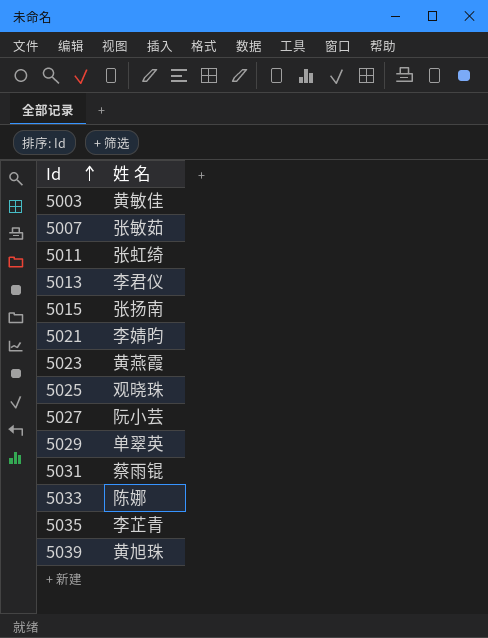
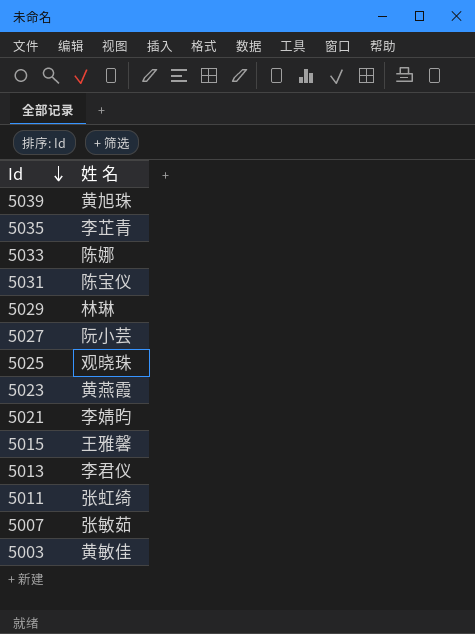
row order: Id ascending -> Id descending
5031 | 姓 名: 蔡雨锟 -> 陈宝仪
5029 | 姓 名: 单翠英 -> 林琳
5015 | 姓 名: 张扬南 -> 王雅馨

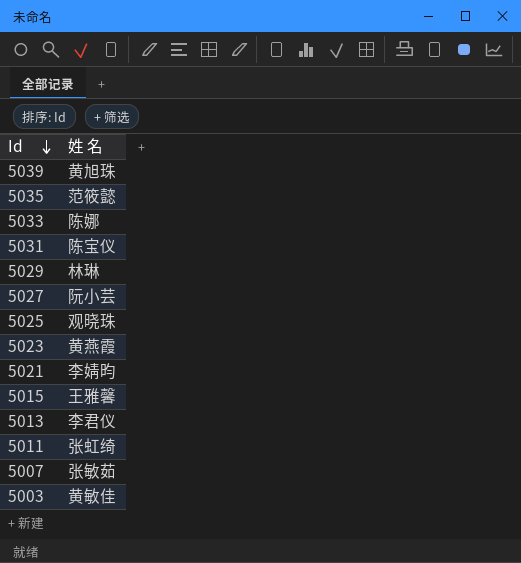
5035 | 姓 名: 李芷青 -> 范筱懿

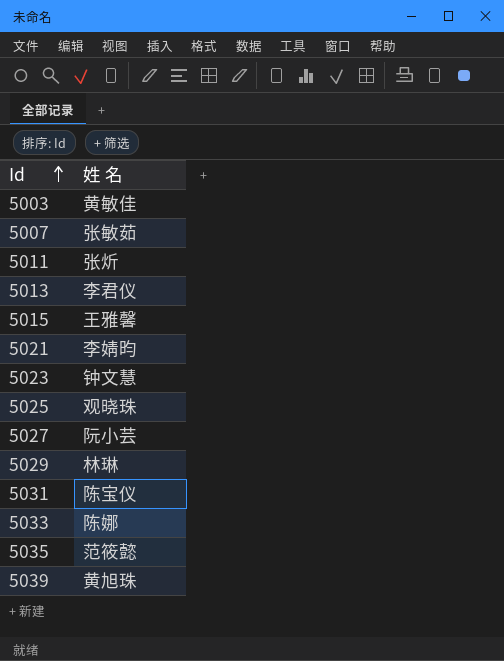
row order: Id descending -> Id ascending
5011 | 姓 名: 张虹绮 -> 张炘
5023 | 姓 名: 黄燕霞 -> 钟文慧

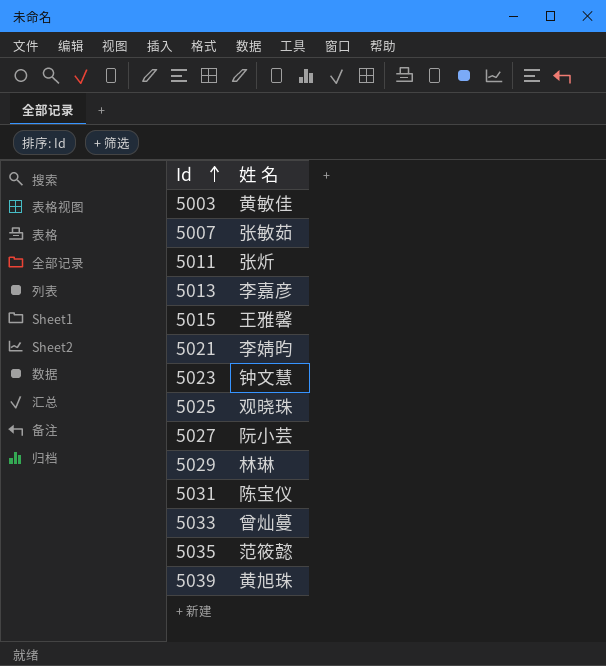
5013 | 姓 名: 李君仪 -> 李嘉彦
5033 | 姓 名: 陈娜 -> 曾灿蔓

